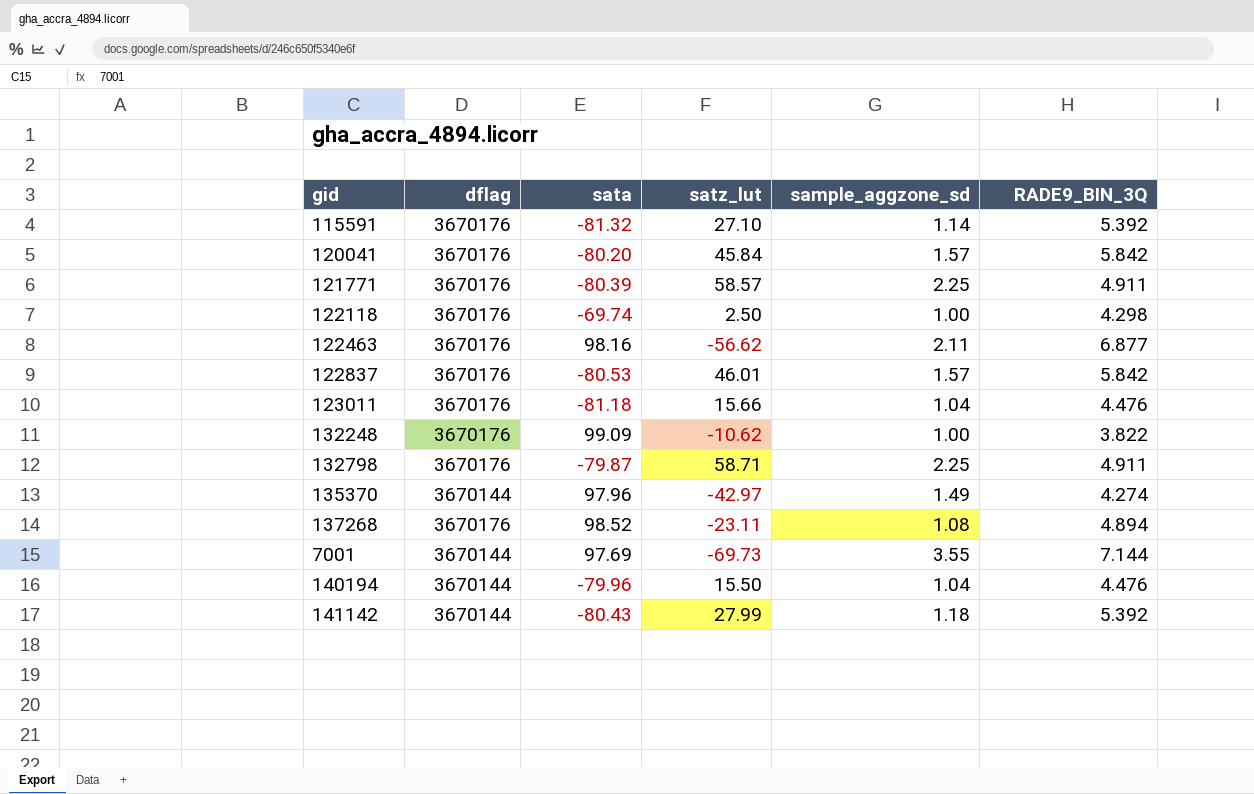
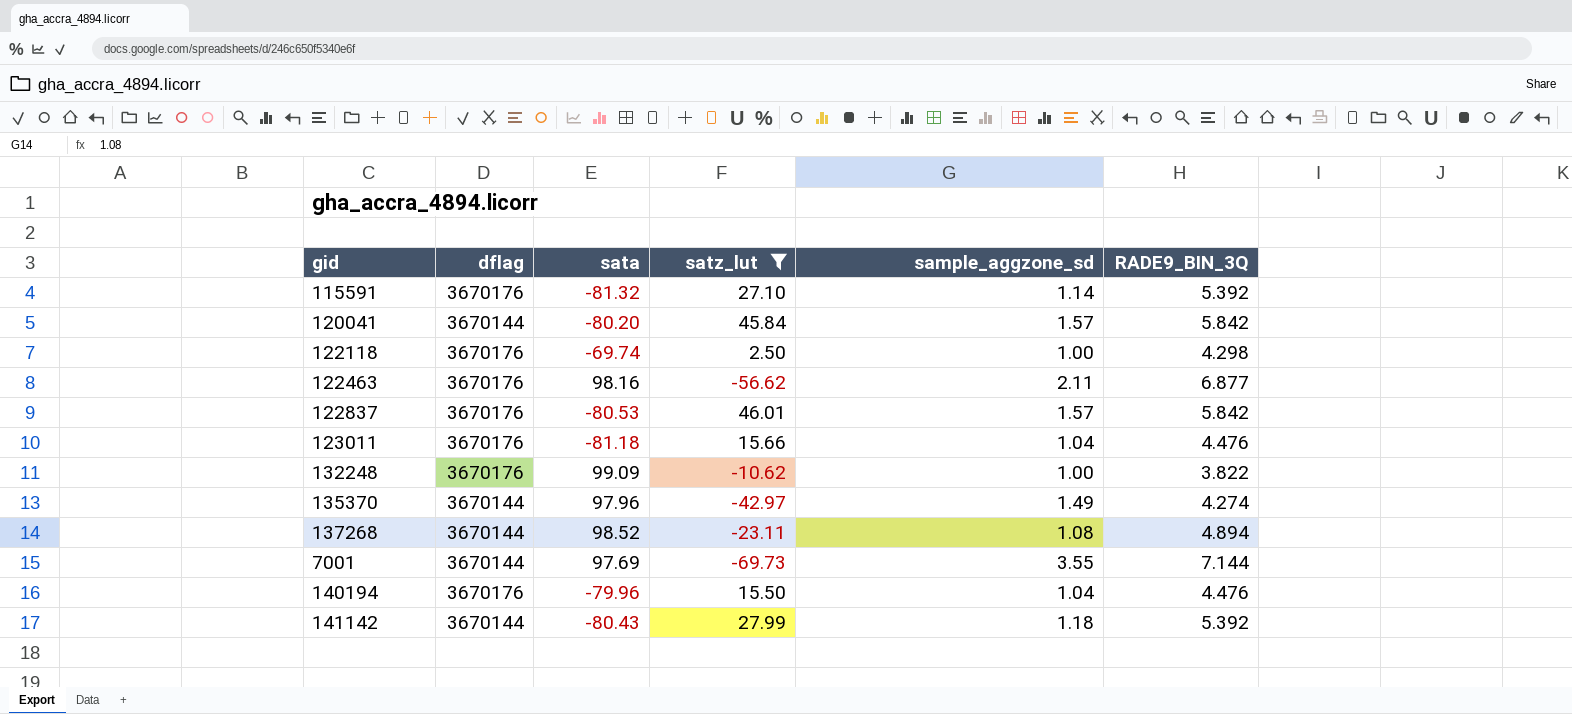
filter: none -> satz_lut <= 46.01
120041 | dflag: 3670176 -> 3670144
137268 | dflag: 3670176 -> 3670144
140194 | dflag: 3670144 -> 3670176

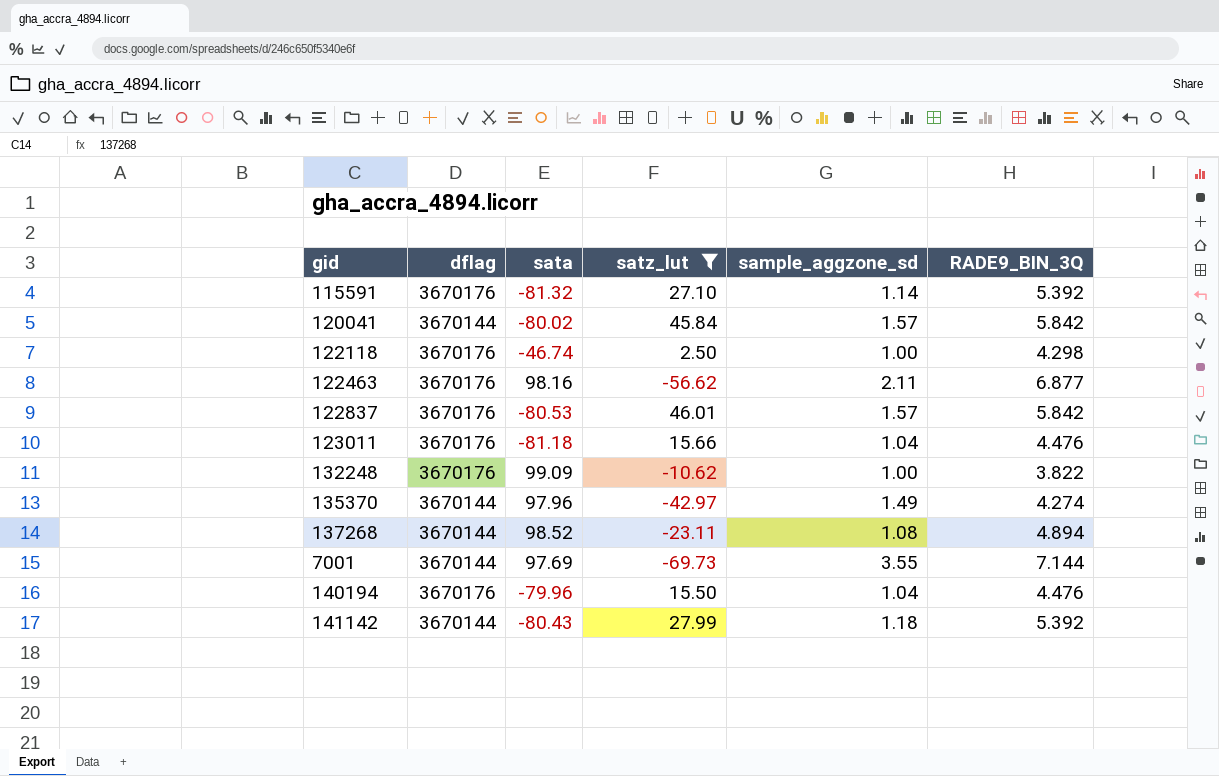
120041 | sata: -80.20 -> -80.02
122118 | sata: -69.74 -> -46.74

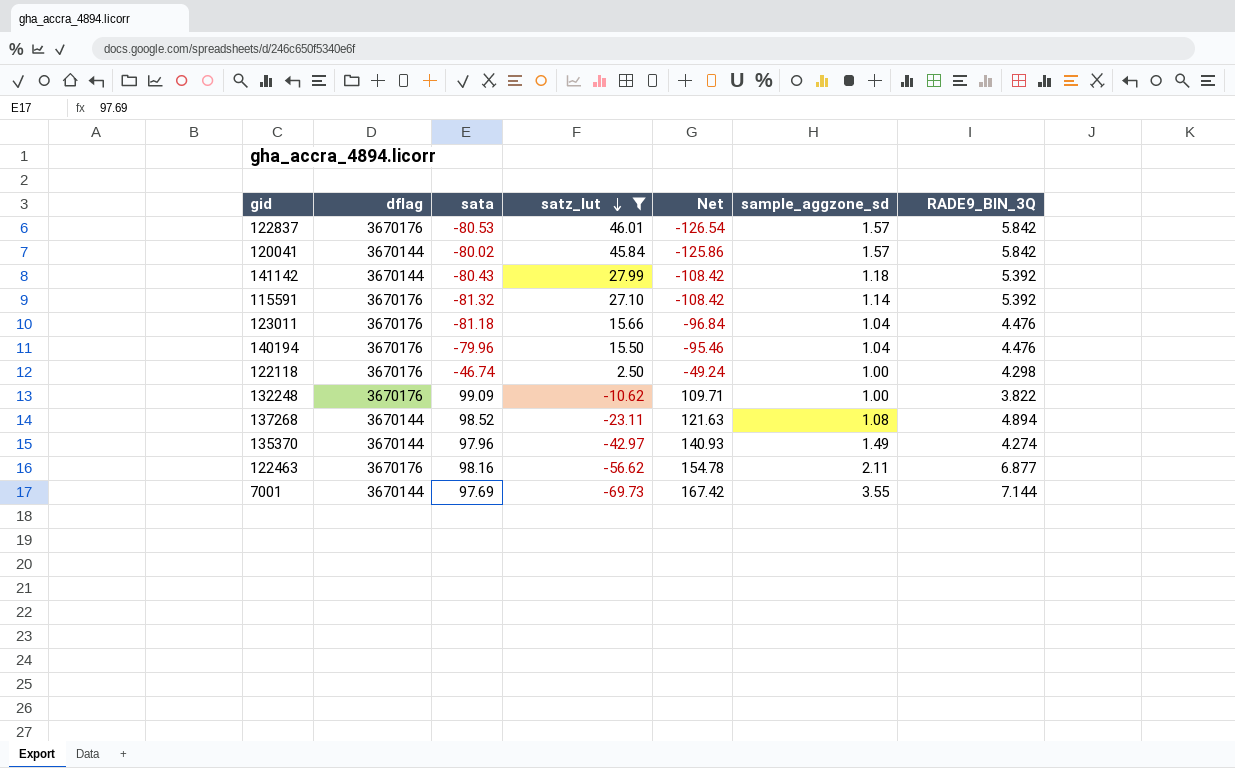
row order: none -> satz_lut descending
column Net | formula: none -> [sata] - [satz_lut]

